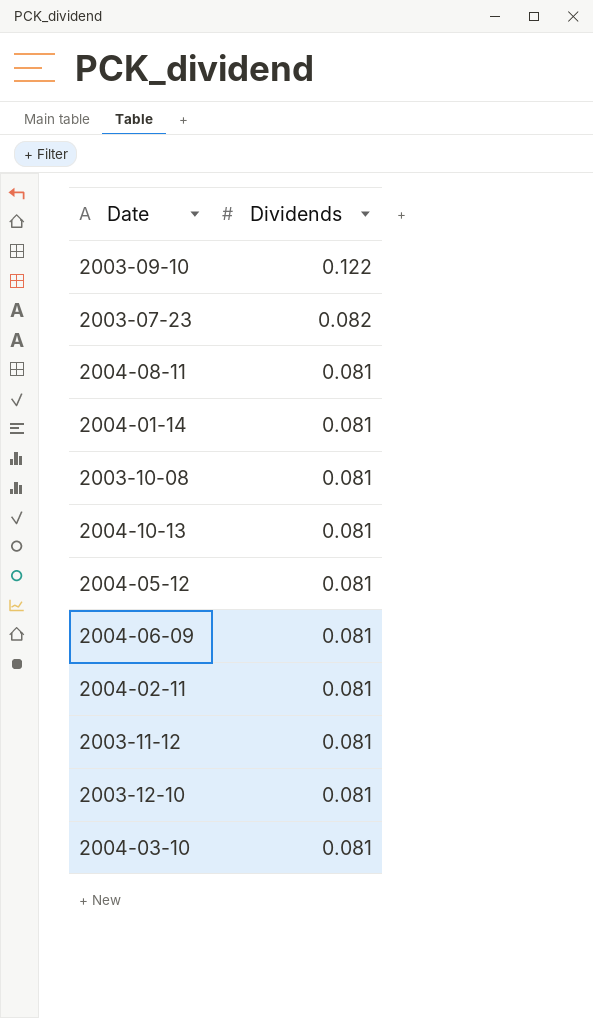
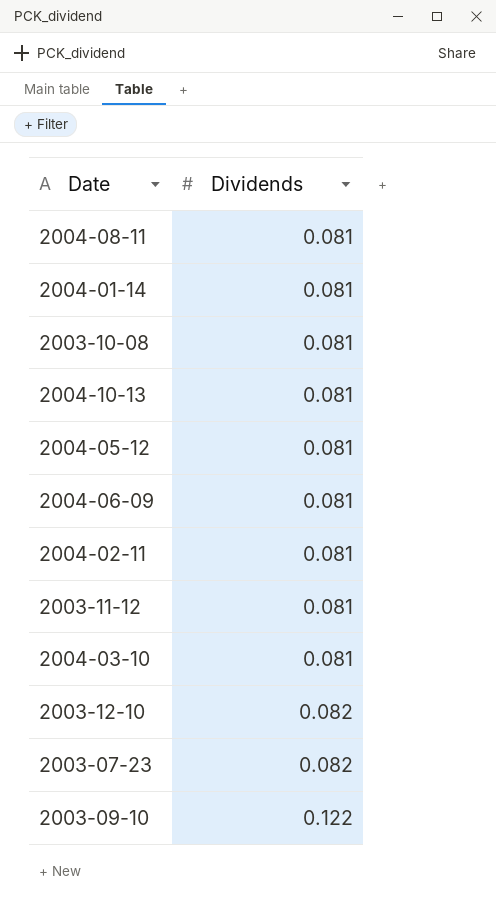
row order: Dividends descending -> Dividends ascending
2003-12-10 | Dividends: 0.081 -> 0.082

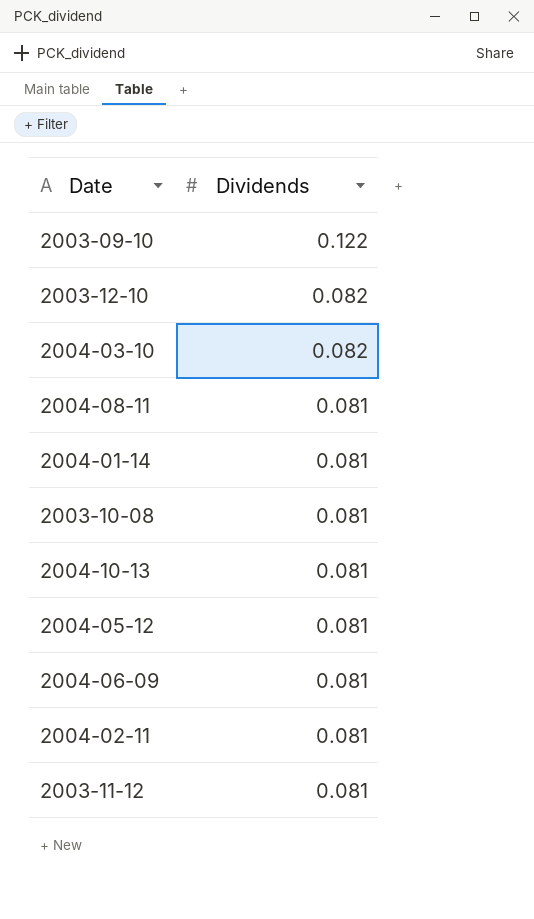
row order: Dividends ascending -> Dividends descending
row 2003-07-23: 0.082 -> none
2004-03-10 | Dividends: 0.081 -> 0.082

